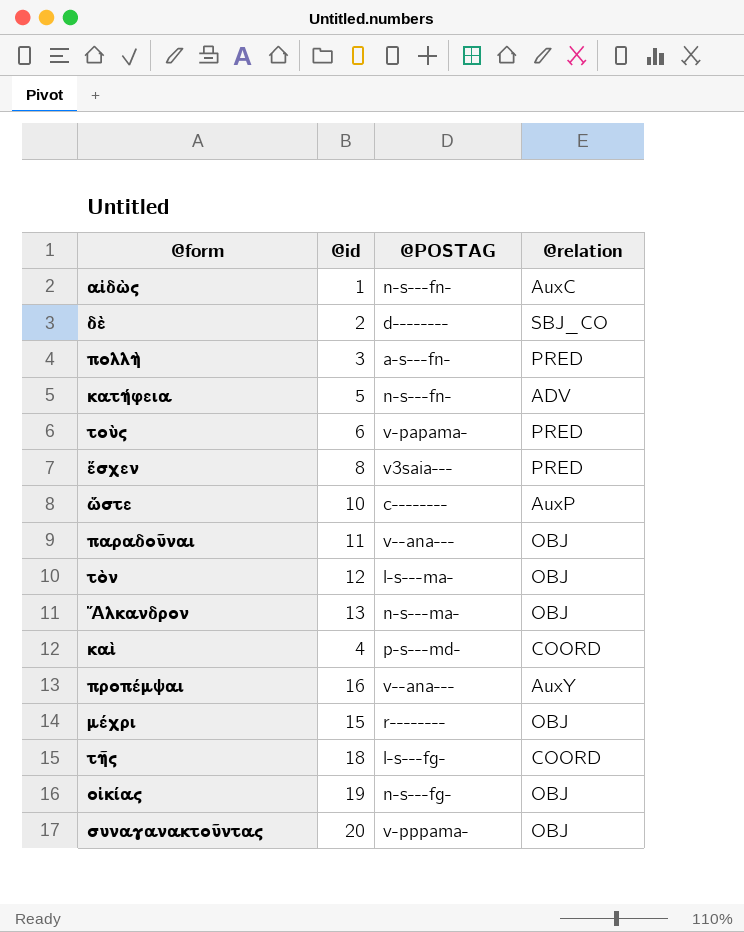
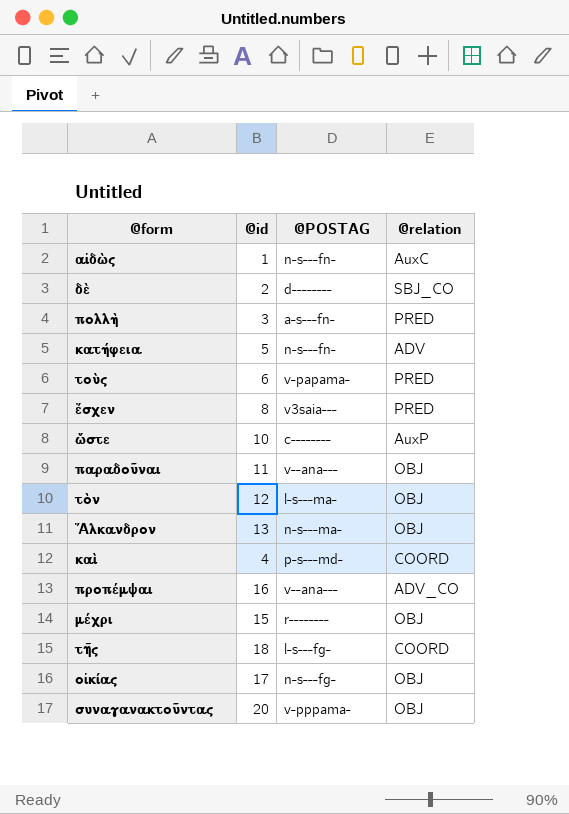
προπέμψαι | @relation: AuxY -> ADV_CO
οἰκίας | @id: 19 -> 17

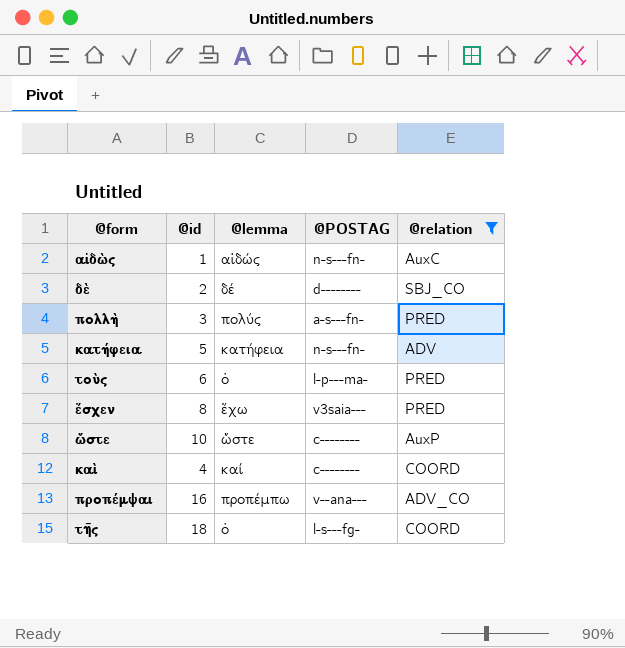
filter: none -> @relation != OBJ
column @lemma | position: none -> 3
τοὺς | @POSTAG: v-papama- -> l-p---ma-
καὶ | @POSTAG: p-s---md- -> c--------

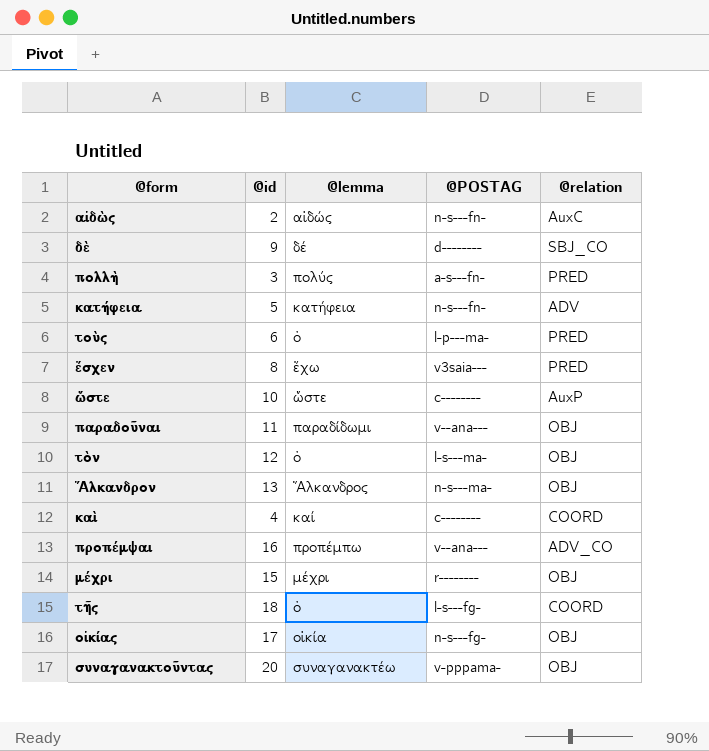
filter: @relation != OBJ -> none
αἰδὼς | @id: 1 -> 2
δὲ | @id: 2 -> 9

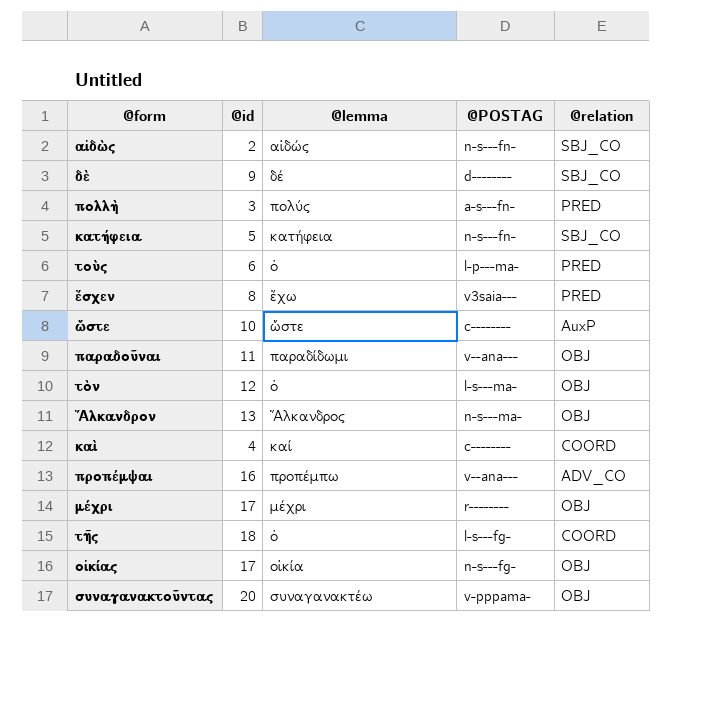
αἰδὼς | @relation: AuxC -> SBJ_CO
κατήφεια | @relation: ADV -> SBJ_CO
μέχρι | @id: 15 -> 17

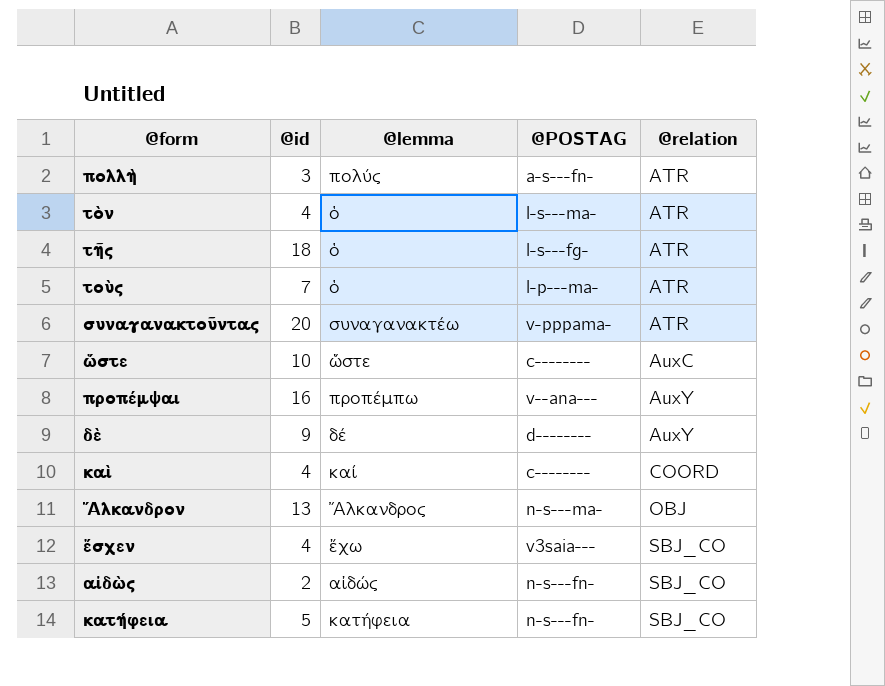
row order: none -> @relation ascending
row παραδοῦναι: 11 | παραδίδωμι | v--ana--- | OBJ -> none
row μέχρι: 17 | μέχρι | r-------- | OBJ -> none
row οἰκίας: 17 | οἰκία | n-s---fg- | OBJ -> none
πολλὴ | @relation: PRED -> ATR
τὸν | @id: 12 -> 4
τὸν | @relation: OBJ -> ATR
τῆς | @relation: COORD -> ATR
τοὺς | @id: 6 -> 7
τοὺς | @relation: PRED -> ATR
συναγανακτοῦντας | @relation: OBJ -> ATR
ὥστε | @relation: AuxP -> AuxC
προπέμψαι | @relation: ADV_CO -> AuxY
δὲ | @relation: SBJ_CO -> AuxY
ἔσχεν | @id: 8 -> 4
ἔσχεν | @relation: PRED -> SBJ_CO

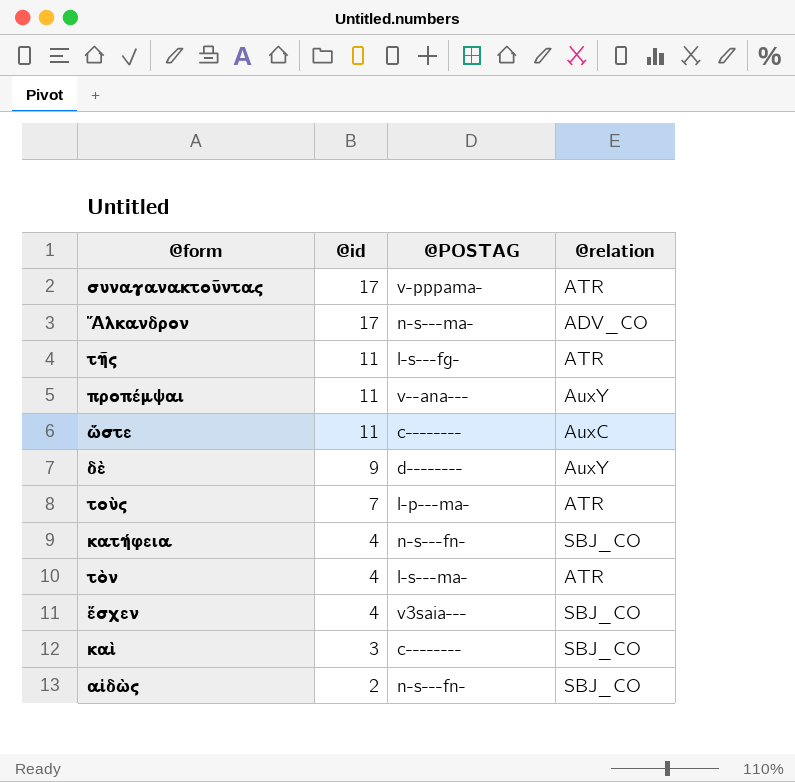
row order: @relation ascending -> @id descending
column @lemma | position: 3 -> none
row πολλὴ: 3 | πολύς | a-s---fn- | ATR -> none
συναγανακτοῦντας | @id: 20 -> 17
Ἄλκανδρον | @id: 13 -> 17
Ἄλκανδρον | @relation: OBJ -> ADV_CO
τῆς | @id: 18 -> 11
προπέμψαι | @id: 16 -> 11
ὥστε | @id: 10 -> 11
κατήφεια | @id: 5 -> 4
καὶ | @id: 4 -> 3
καὶ | @relation: COORD -> SBJ_CO

